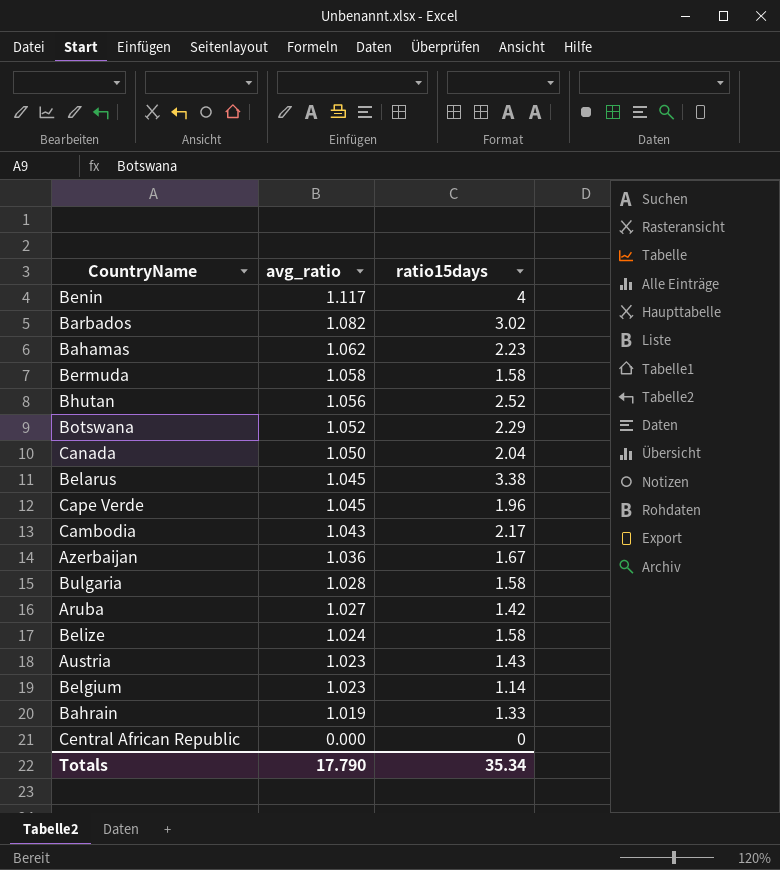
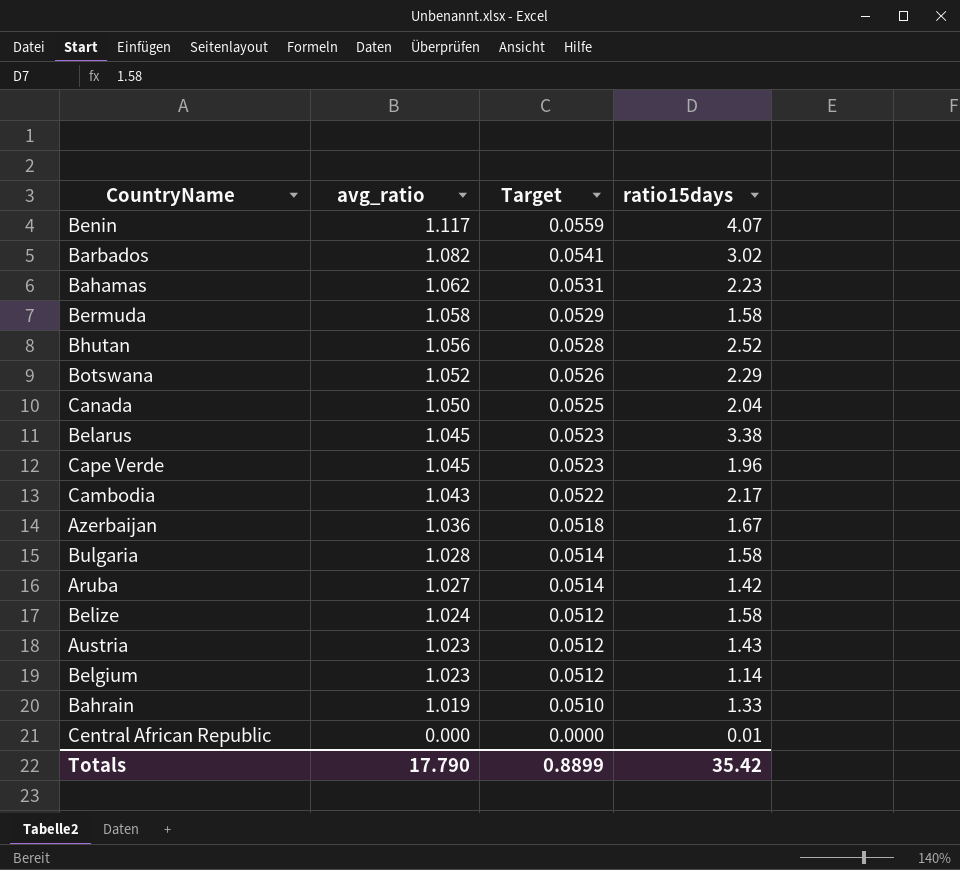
column Target | formula: none -> [avg_ratio] * 0.05
Benin | ratio15days: 4 -> 4.07
Central African Republic | ratio15days: 0 -> 0.01
Totals | ratio15days: 35.34 -> 35.42

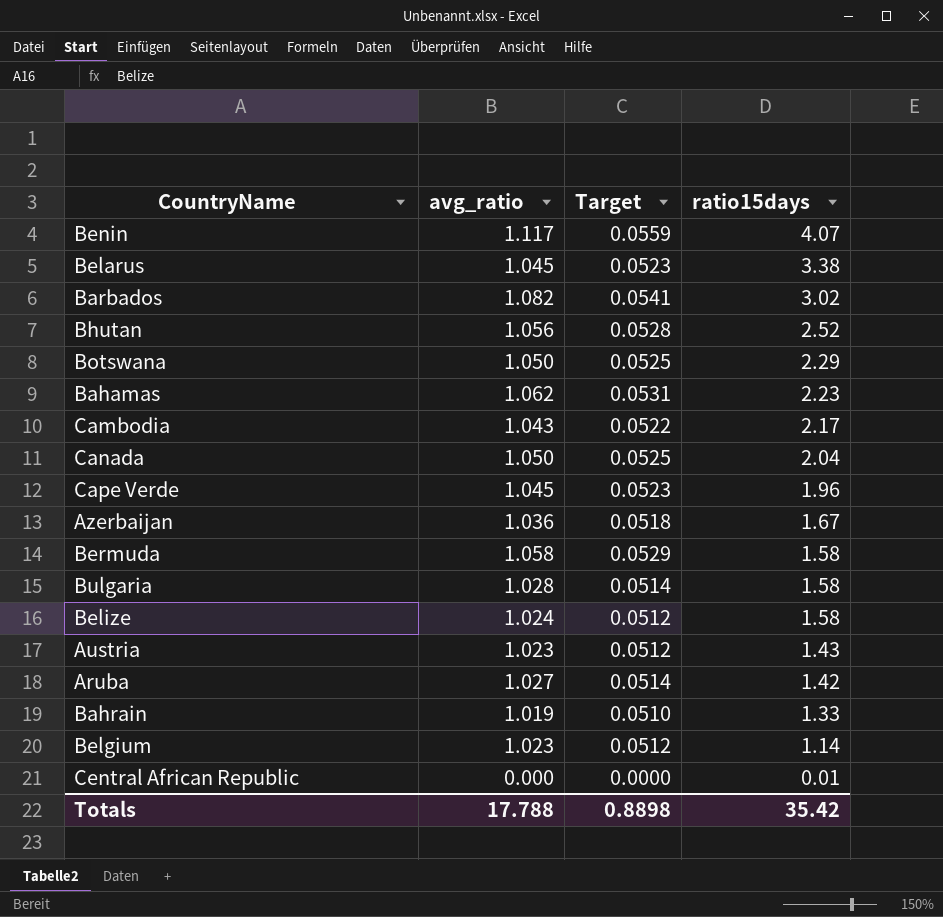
row order: avg_ratio descending -> ratio15days descending
Botswana | avg_ratio: 1.052 -> 1.050
Botswana | Target: 0.0526 -> 0.0525
Totals | avg_ratio: 17.790 -> 17.788
Totals | Target: 0.8899 -> 0.8898

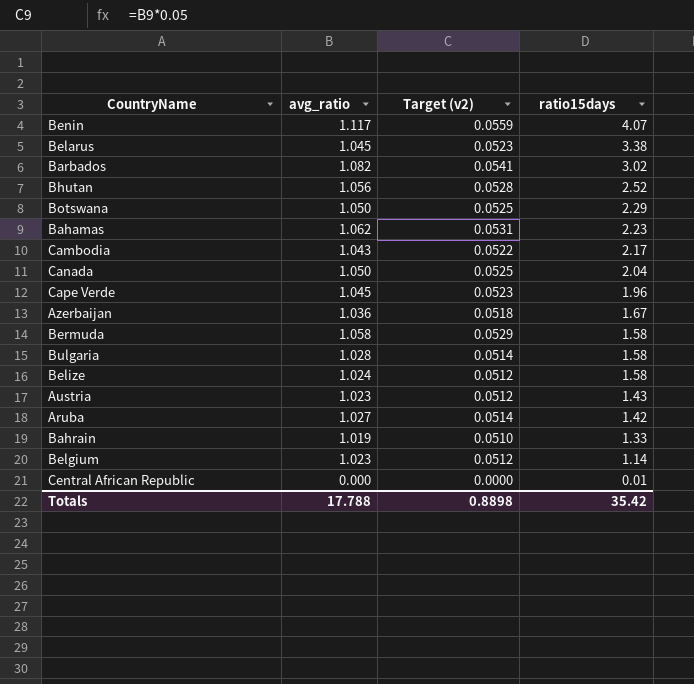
column name: Target -> Target (v2)

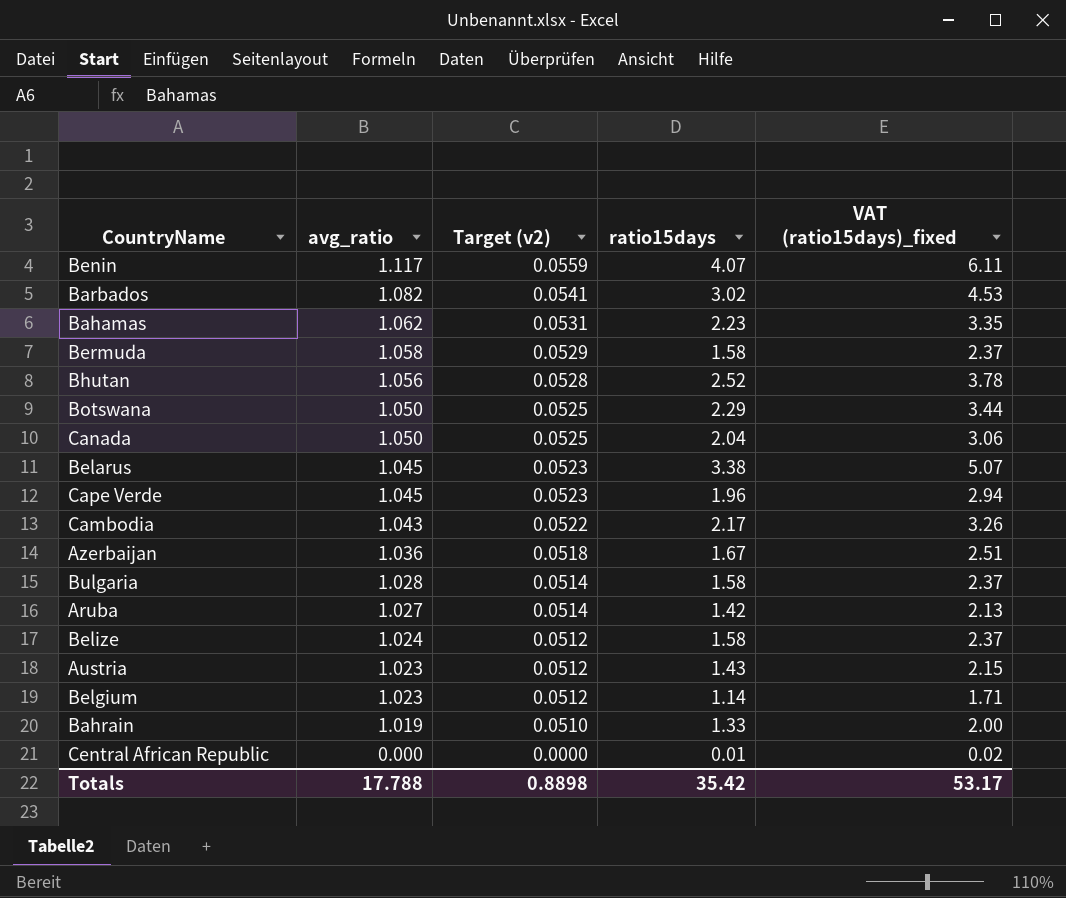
row order: ratio15days descending -> avg_ratio descending
column VAT (ratio15days)_fixed | formula: none -> [ratio15days] * 1.5

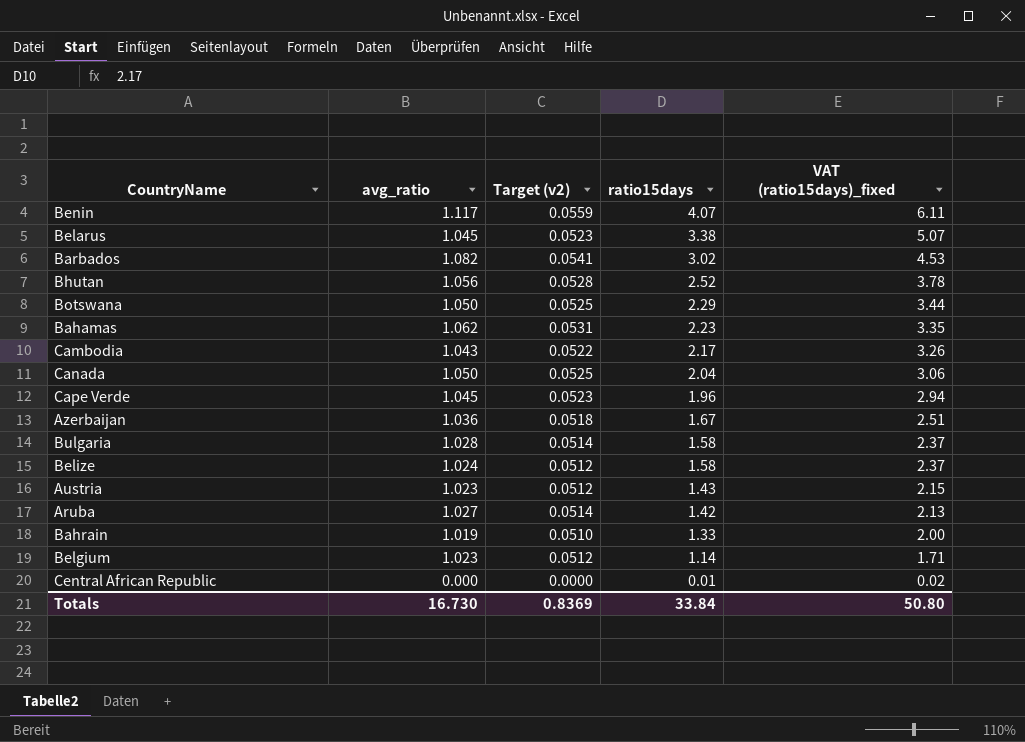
row order: avg_ratio descending -> ratio15days descending
row Bermuda: 1.058 | 0.0529 | 1.58 | 2.37 -> none
Totals | avg_ratio: 17.788 -> 16.730
Totals | Target (v2): 0.8898 -> 0.8369
Totals | ratio15days: 35.42 -> 33.84
Totals | VAT (ratio15days)_fixed: 53.17 -> 50.80

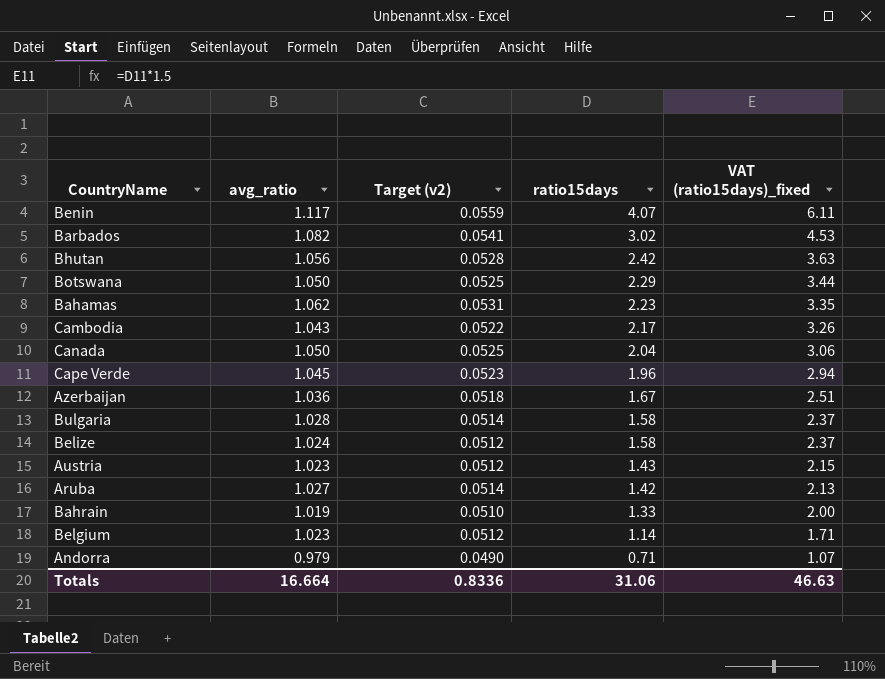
row Belarus: 1.045 | 0.0523 | 3.38 | 5.07 -> none
row Central African Republic: 0.000 | 0.0000 | 0.01 | 0.02 -> none
Bhutan | ratio15days: 2.52 -> 2.42
Bhutan | VAT (ratio15days)_fixed: 3.78 -> 3.63
row Andorra: none -> 0.979 | 0.0490 | 0.71 | 1.07
Totals | avg_ratio: 16.730 -> 16.664
Totals | Target (v2): 0.8369 -> 0.8336
Totals | ratio15days: 33.84 -> 31.06
Totals | VAT (ratio15days)_fixed: 50.80 -> 46.63

